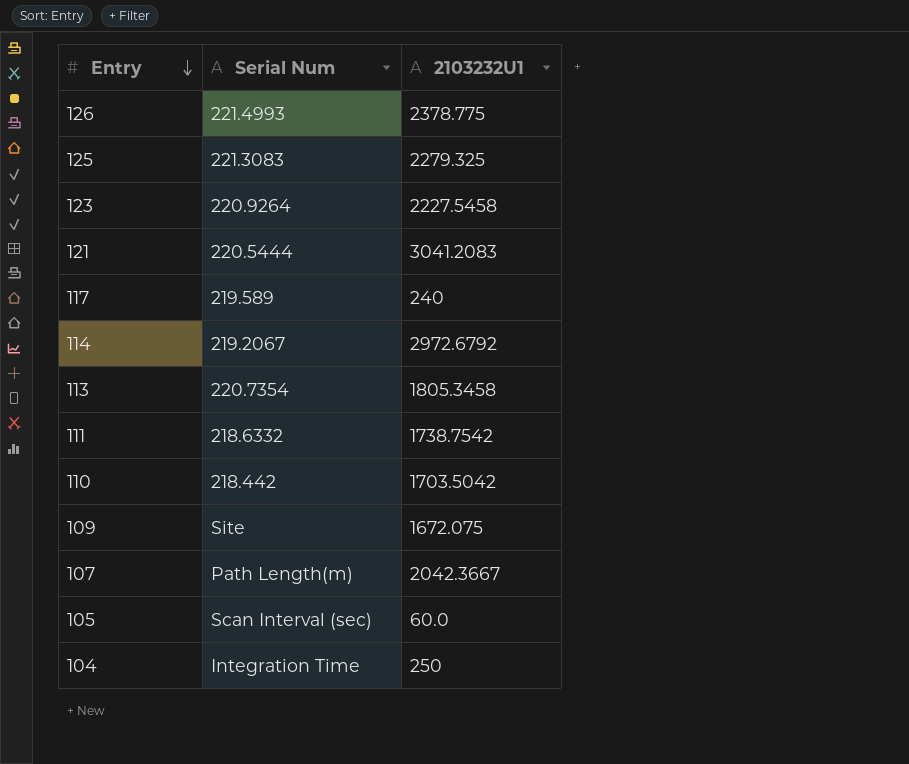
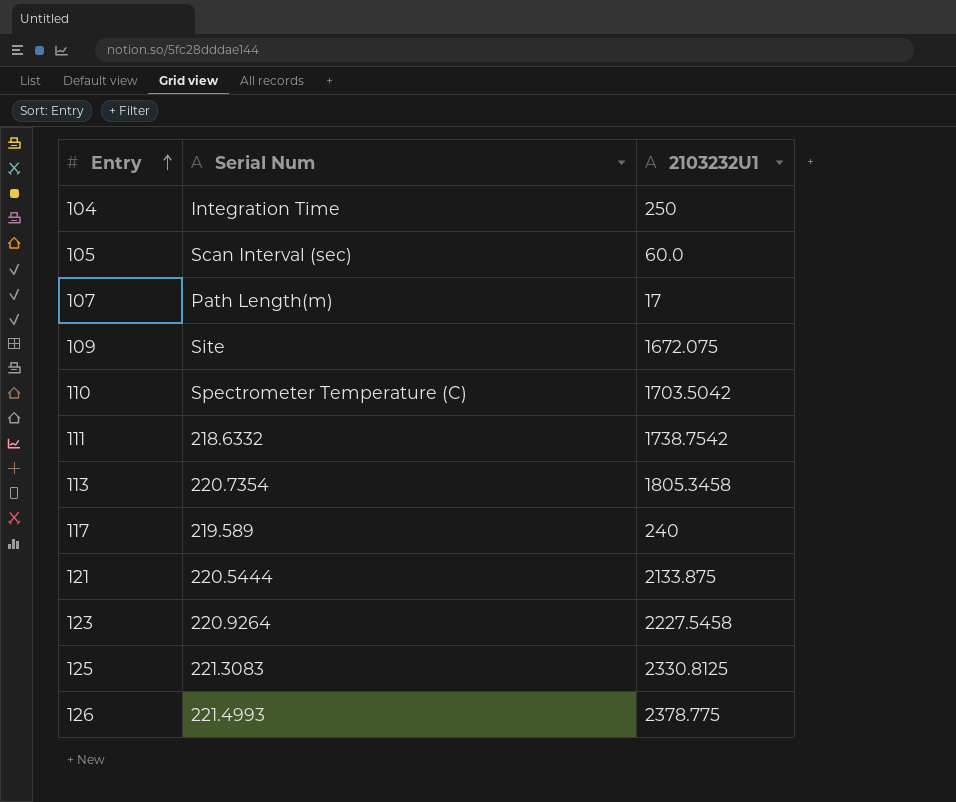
row order: Entry descending -> Entry ascending
row 114: 219.2067 | 2972.6792 -> none
107 | 2103232U1: 2042.3667 -> 17
110 | Serial Num: 218.442 -> Spectrometer Temperature (C)
121 | 2103232U1: 3041.2083 -> 2133.875
125 | 2103232U1: 2279.325 -> 2330.8125

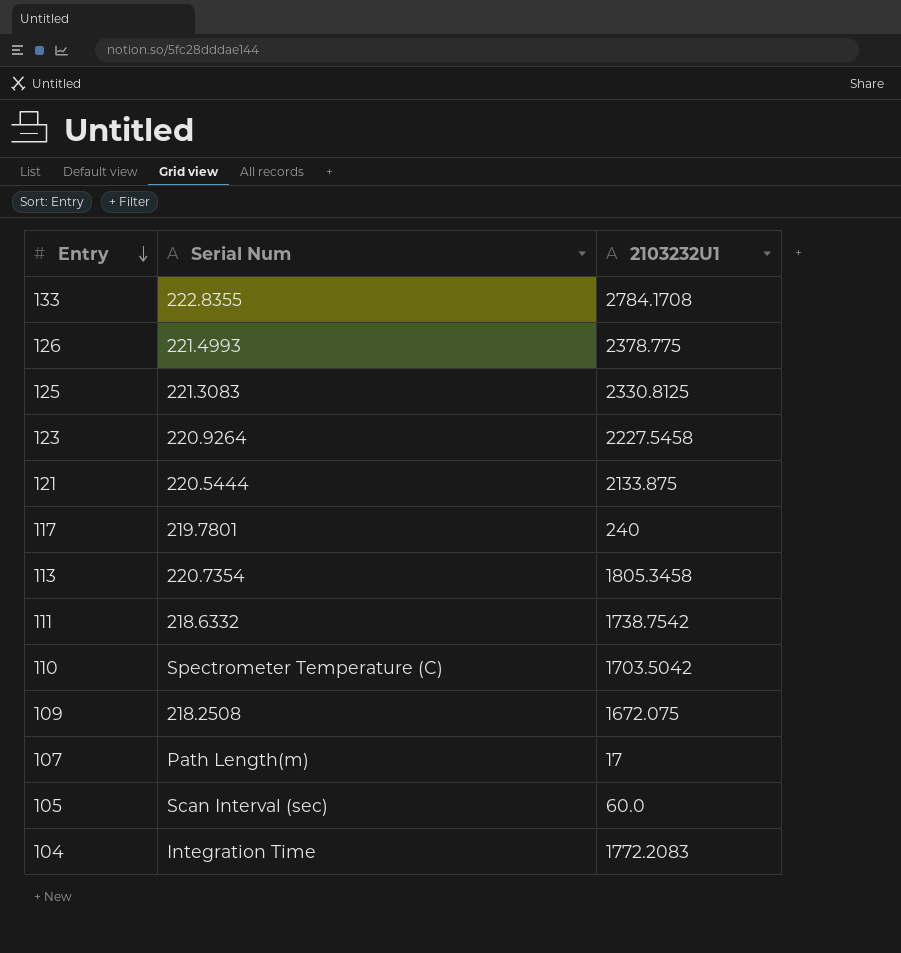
row order: Entry ascending -> Entry descending
row 133: none -> 222.8355 | 2784.1708
117 | Serial Num: 219.589 -> 219.7801
109 | Serial Num: Site -> 218.2508
104 | 2103232U1: 250 -> 1772.2083

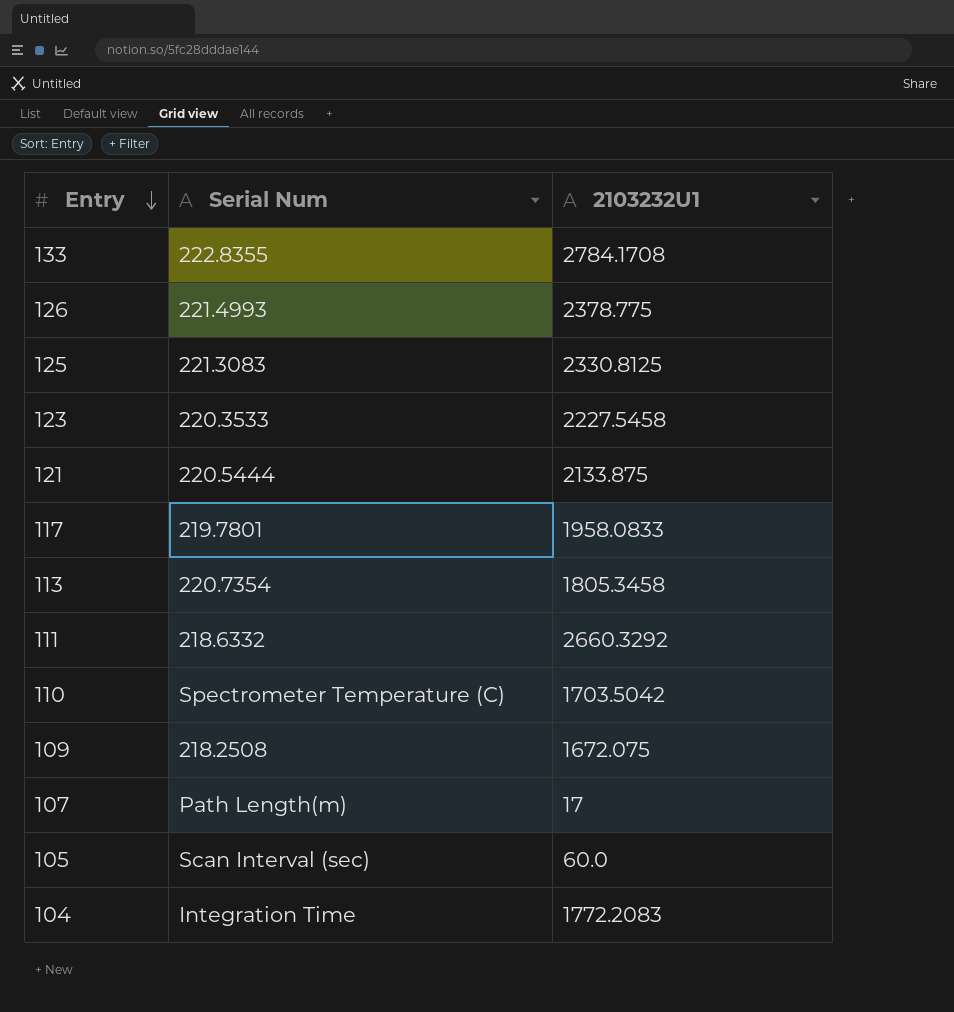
123 | Serial Num: 220.9264 -> 220.3533
117 | 2103232U1: 240 -> 1958.0833
111 | 2103232U1: 1738.7542 -> 2660.3292

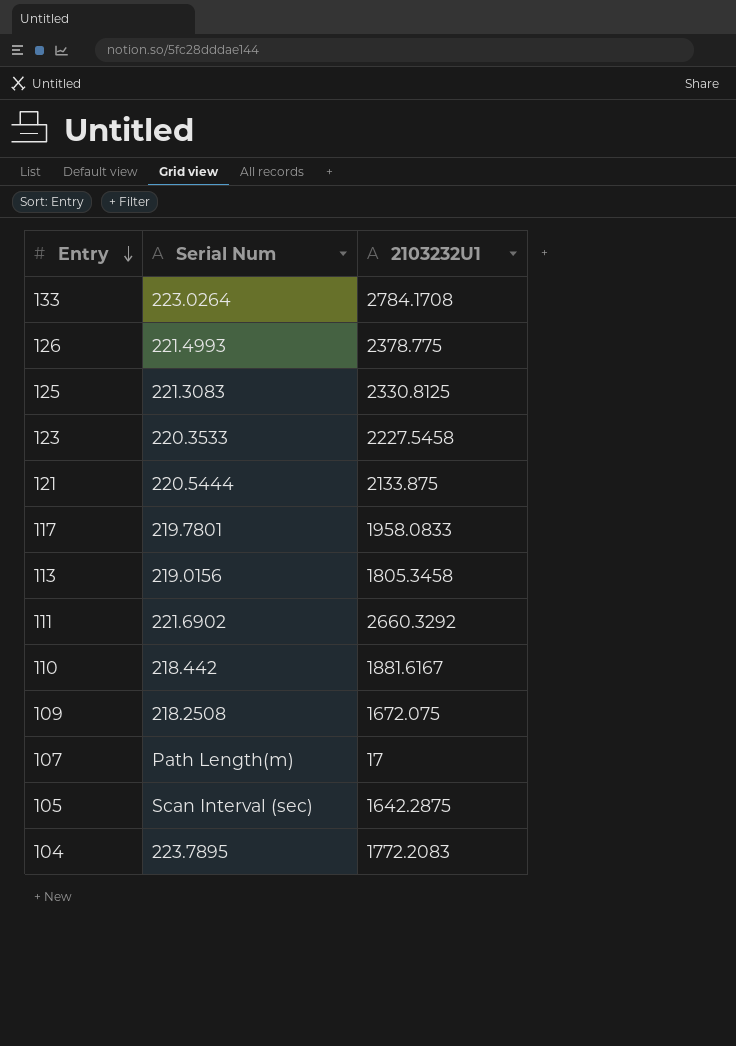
133 | Serial Num: 222.8355 -> 223.0264
113 | Serial Num: 220.7354 -> 219.0156
111 | Serial Num: 218.6332 -> 221.6902
110 | Serial Num: Spectrometer Temperature (C) -> 218.442
110 | 2103232U1: 1703.5042 -> 1881.6167
105 | 2103232U1: 60.0 -> 1642.2875
104 | Serial Num: Integration Time -> 223.7895

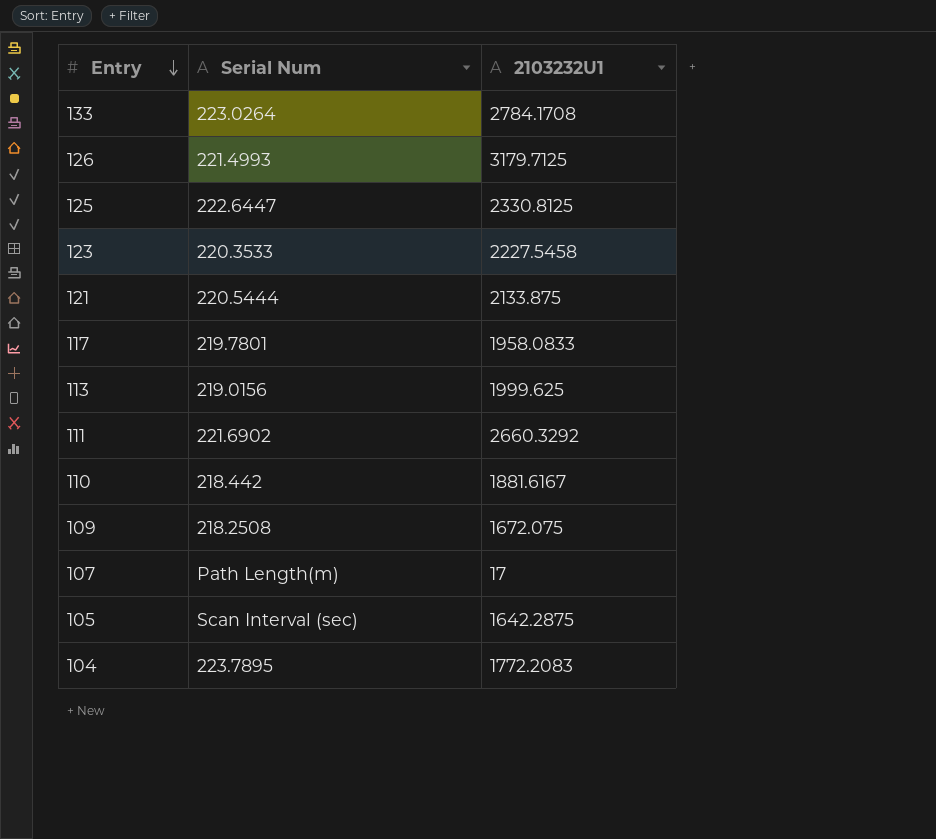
126 | 2103232U1: 2378.775 -> 3179.7125
125 | Serial Num: 221.3083 -> 222.6447
113 | 2103232U1: 1805.3458 -> 1999.625

